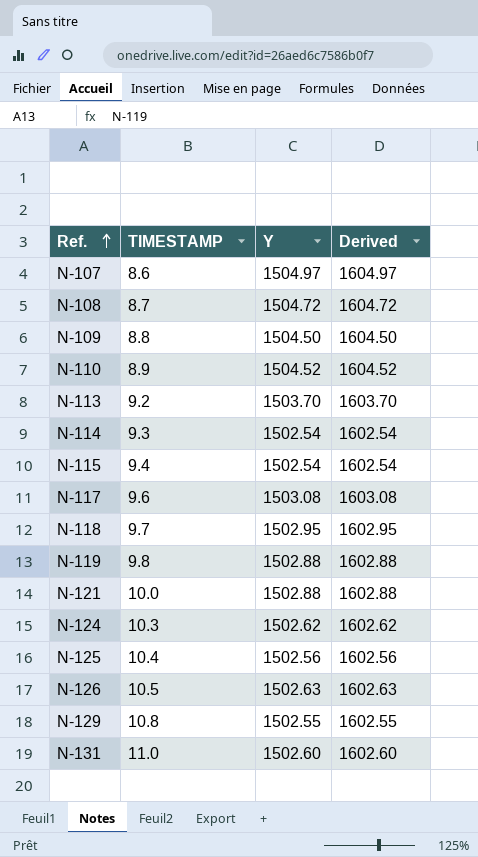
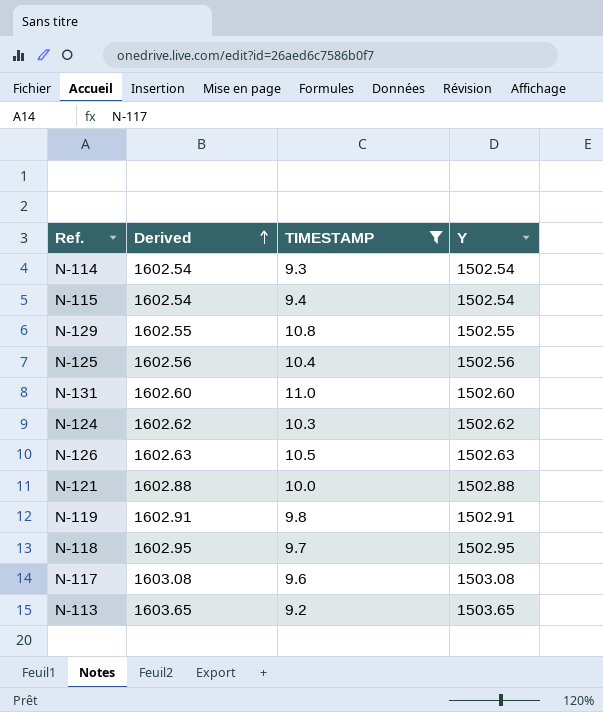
filter: none -> TIMESTAMP >= 9.2
row order: Ref. ascending -> Derived ascending
column Derived | position: 4 -> 2
N-119 | Derived: 1602.88 -> 1602.91
N-119 | Y: 1502.88 -> 1502.91
N-113 | Derived: 1603.70 -> 1603.65
N-113 | Y: 1503.70 -> 1503.65

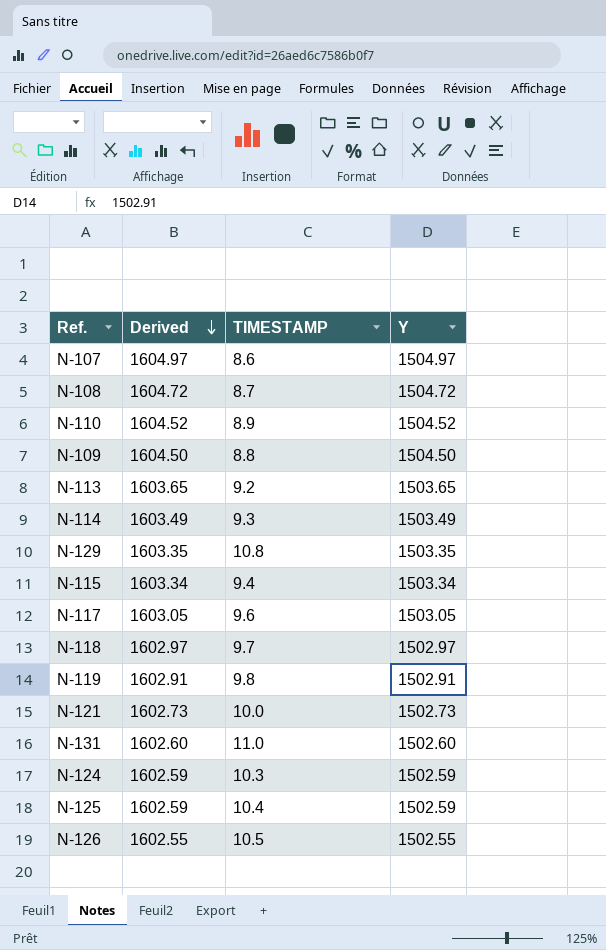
filter: TIMESTAMP >= 9.2 -> none
row order: Derived ascending -> Derived descending
N-114 | Derived: 1602.54 -> 1603.49
N-114 | Y: 1502.54 -> 1503.49
N-129 | Derived: 1602.55 -> 1603.35
N-129 | Y: 1502.55 -> 1503.35
N-115 | Derived: 1602.54 -> 1603.34
N-115 | Y: 1502.54 -> 1503.34
N-117 | Derived: 1603.08 -> 1603.05
N-117 | Y: 1503.08 -> 1503.05
N-118 | Derived: 1602.95 -> 1602.97
N-118 | Y: 1502.95 -> 1502.97
N-121 | Derived: 1602.88 -> 1602.73
N-121 | Y: 1502.88 -> 1502.73
N-124 | Derived: 1602.62 -> 1602.59
N-124 | Y: 1502.62 -> 1502.59
N-125 | Derived: 1602.56 -> 1602.59
N-125 | Y: 1502.56 -> 1502.59
N-126 | Derived: 1602.63 -> 1602.55
N-126 | Y: 1502.63 -> 1502.55

